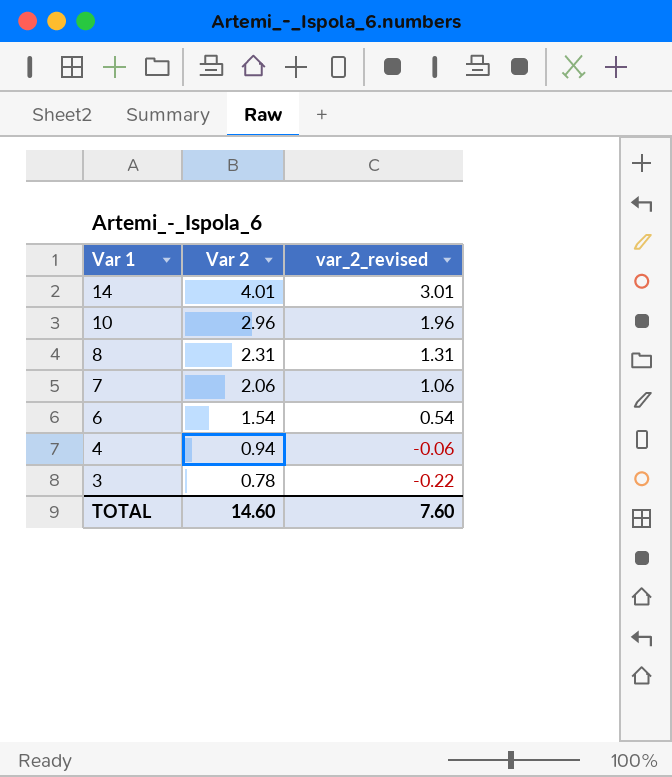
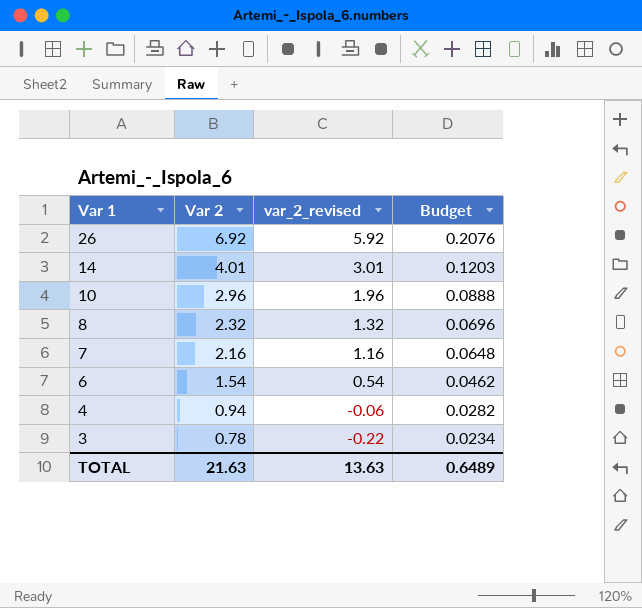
column Budget | formula: none -> [Var 2] * 0.03
row 26: none -> 6.92 | 5.92 | 0.2076
8 | Var 2: 2.31 -> 2.32
8 | var_2_revised: 1.31 -> 1.32
7 | Var 2: 2.06 -> 2.16
7 | var_2_revised: 1.06 -> 1.16
TOTAL | Var 2: 14.60 -> 21.63
TOTAL | var_2_revised: 7.60 -> 13.63

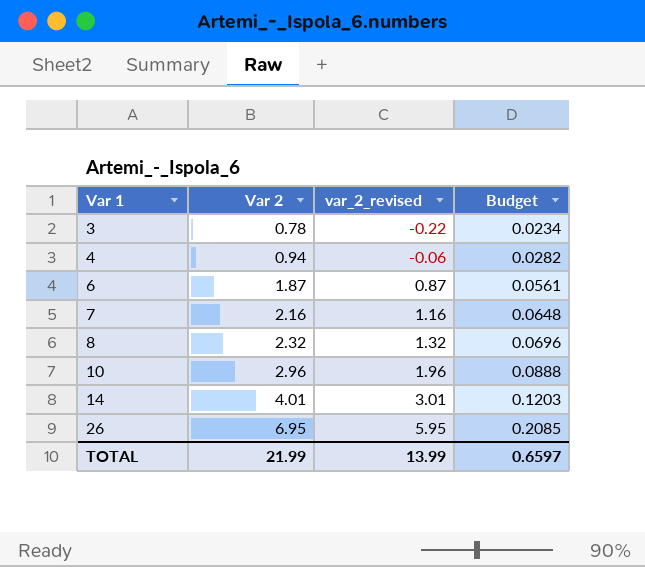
row order: Var 1 descending -> Var 1 ascending
6 | Var 2: 1.54 -> 1.87
6 | var_2_revised: 0.54 -> 0.87
6 | Budget: 0.0462 -> 0.0561
26 | Var 2: 6.92 -> 6.95
26 | var_2_revised: 5.92 -> 5.95
26 | Budget: 0.2076 -> 0.2085
TOTAL | Var 2: 21.63 -> 21.99
TOTAL | var_2_revised: 13.63 -> 13.99
TOTAL | Budget: 0.6489 -> 0.6597

